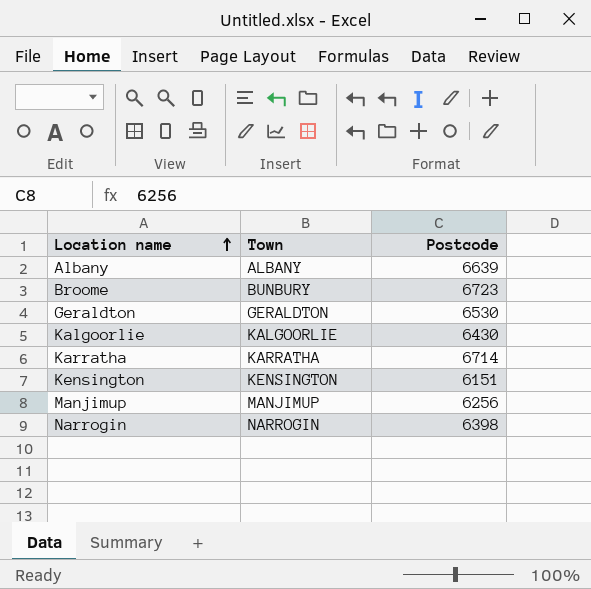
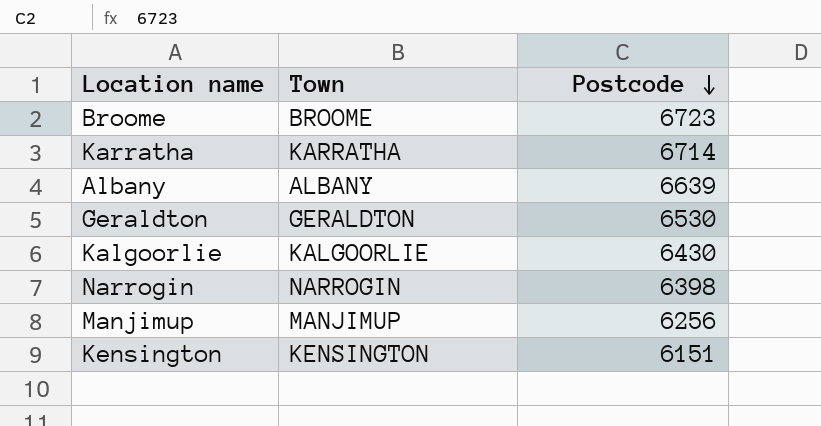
row order: Location name ascending -> Postcode descending
Broome | Town: BUNBURY -> BROOME

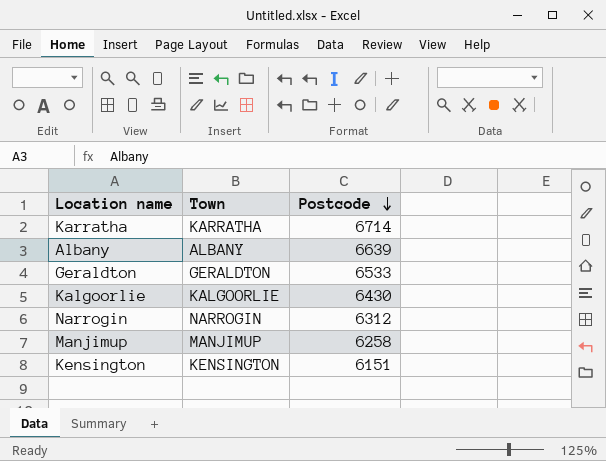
row Broome: BROOME | 6723 -> none
Geraldton | Postcode: 6530 -> 6533
Narrogin | Postcode: 6398 -> 6312
Manjimup | Postcode: 6256 -> 6258

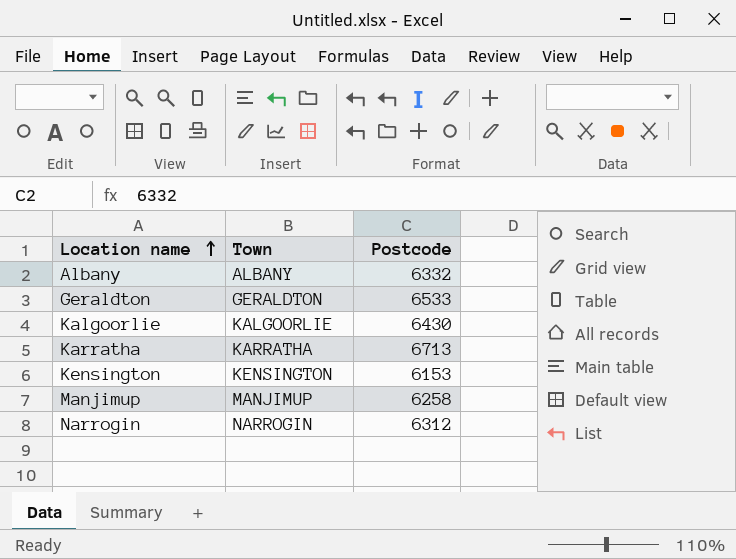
row order: Postcode descending -> Location name ascending
Albany | Postcode: 6639 -> 6332
Karratha | Postcode: 6714 -> 6713
Kensington | Postcode: 6151 -> 6153

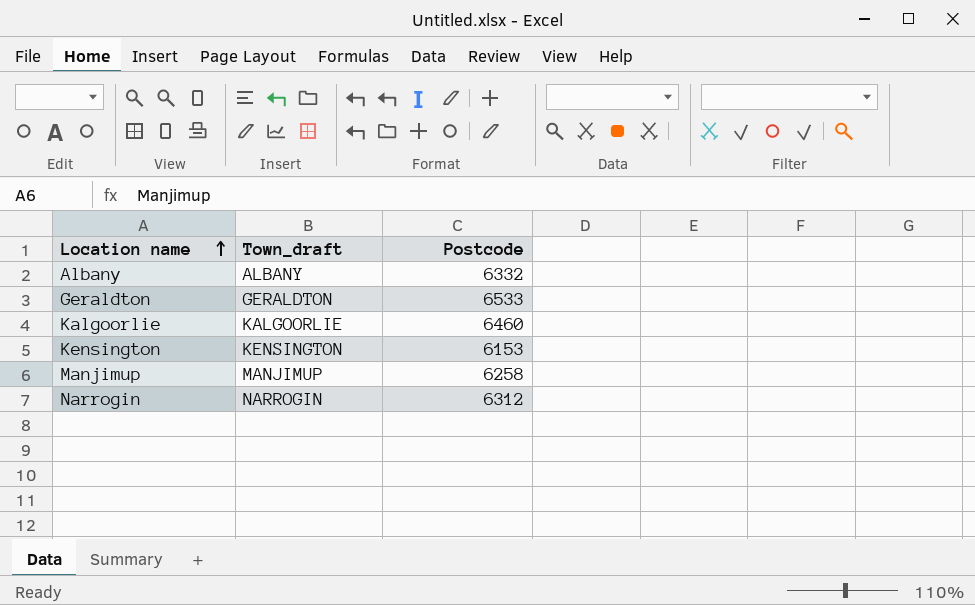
column name: Town -> Town_draft
row Karratha: KARRATHA | 6713 -> none
Kalgoorlie | Postcode: 6430 -> 6460

